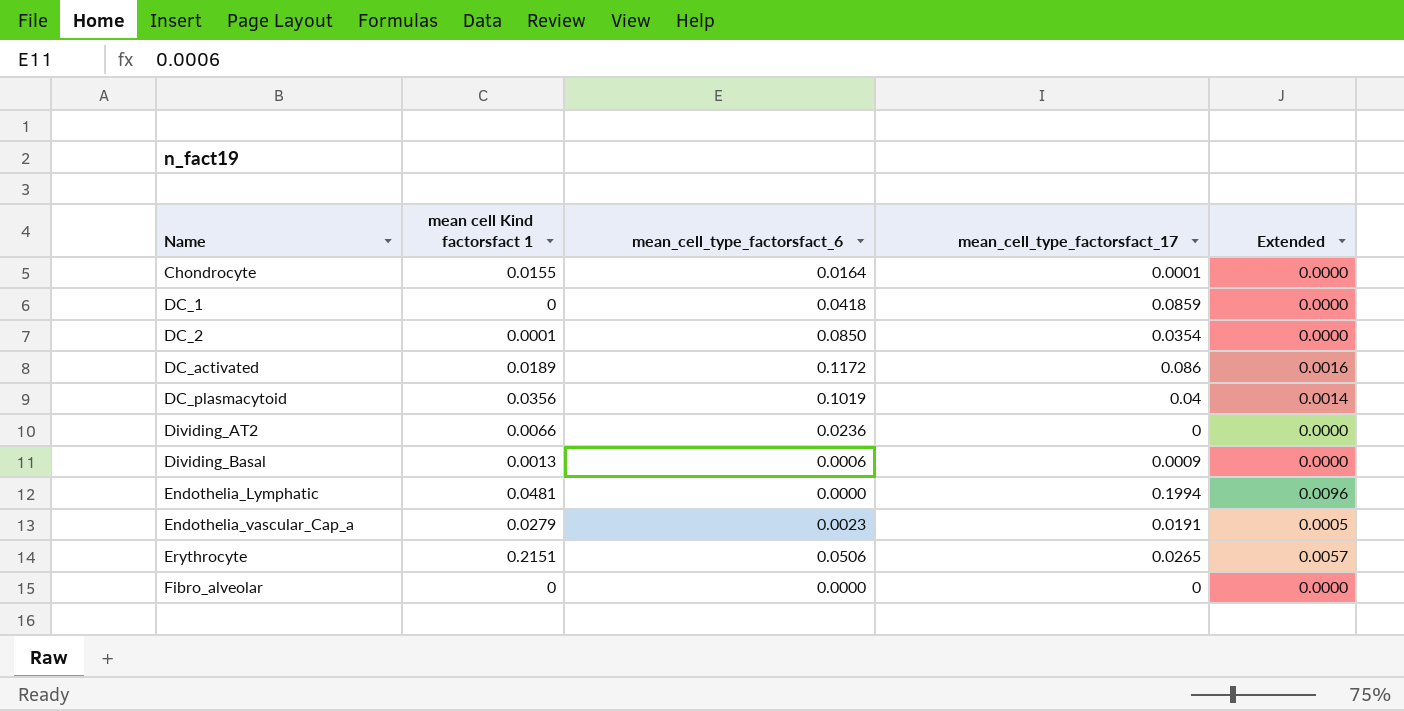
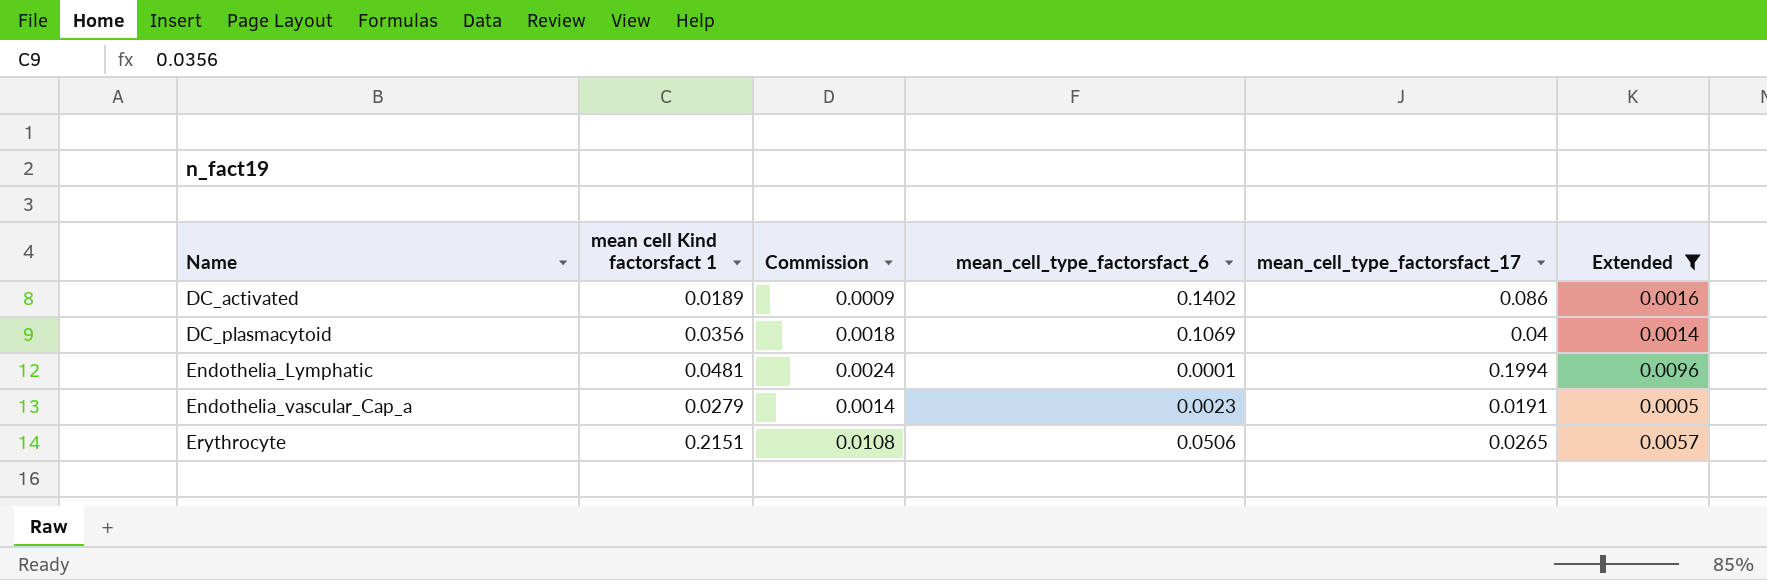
filter: none -> Extended != 0.0000
column Commission | formula: none -> [mean cell Kind factorsfact 1] * 0.05
DC_activated | mean_cell_type_factorsfact_6: 0.1172 -> 0.1402
DC_plasmacytoid | mean_cell_type_factorsfact_6: 0.1019 -> 0.1069
Endothelia_Lymphatic | mean_cell_type_factorsfact_6: 0.0000 -> 0.0001

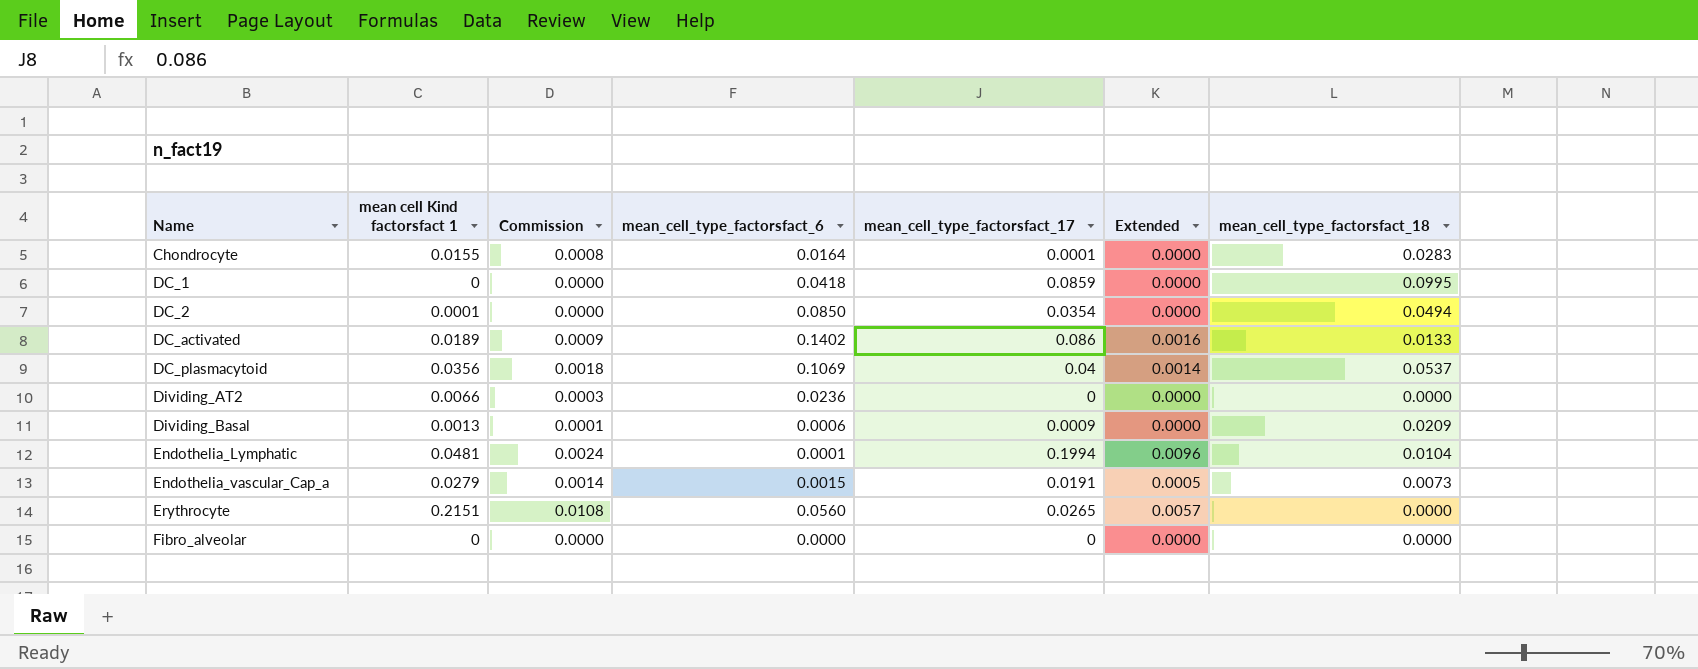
filter: Extended != 0.0000 -> none
column mean_cell_type_factorsfact_18 | position: none -> 7
Endothelia_vascular_Cap_a | mean_cell_type_factorsfact_6: 0.0023 -> 0.0015
Erythrocyte | mean_cell_type_factorsfact_6: 0.0506 -> 0.0560

